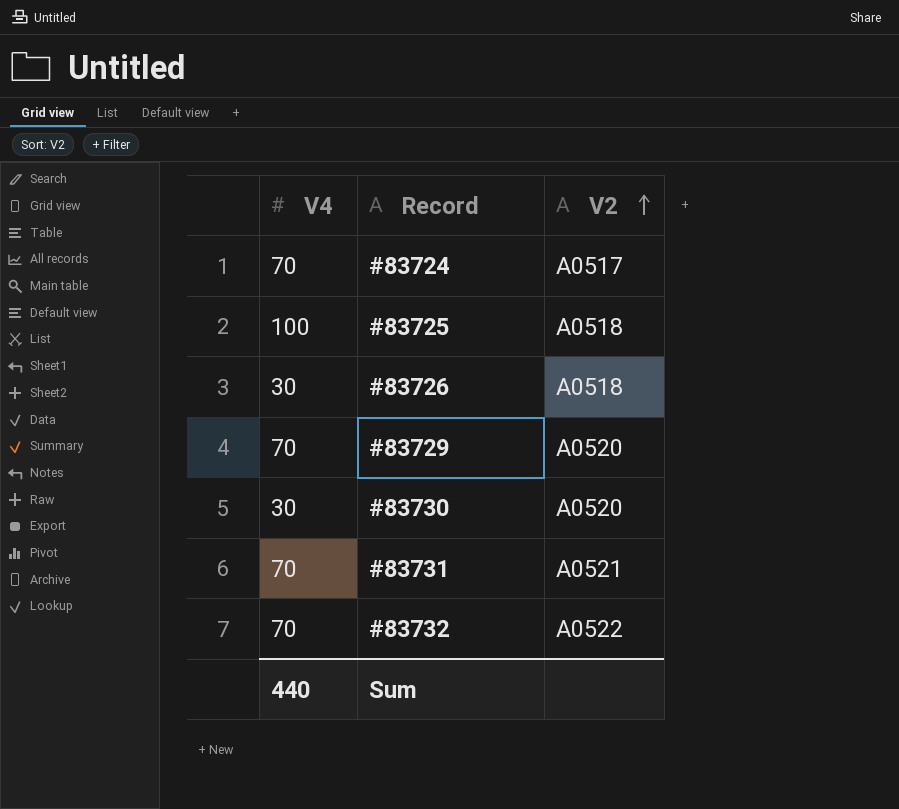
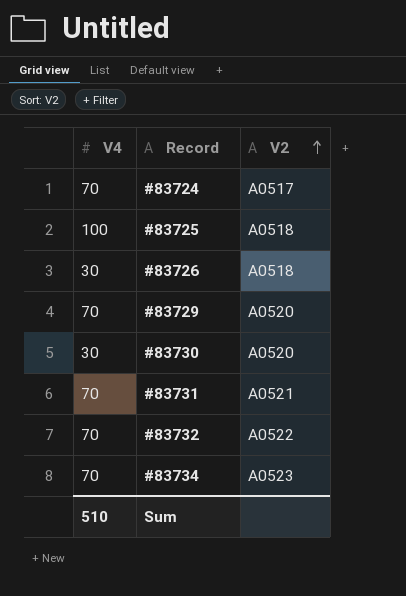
row #83734: none -> 70 | A0523
Sum | V4: 440 -> 510

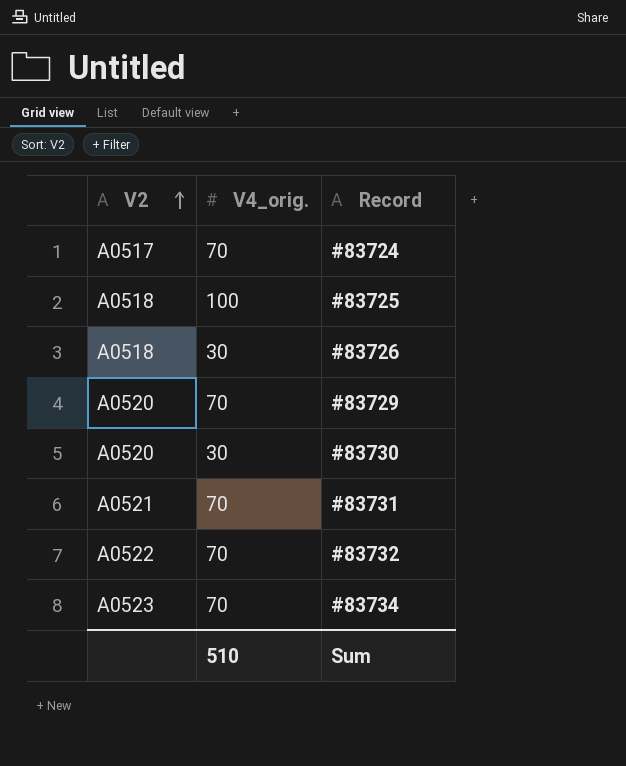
column V2 | position: 3 -> 1
column name: V4 -> V4_orig.

